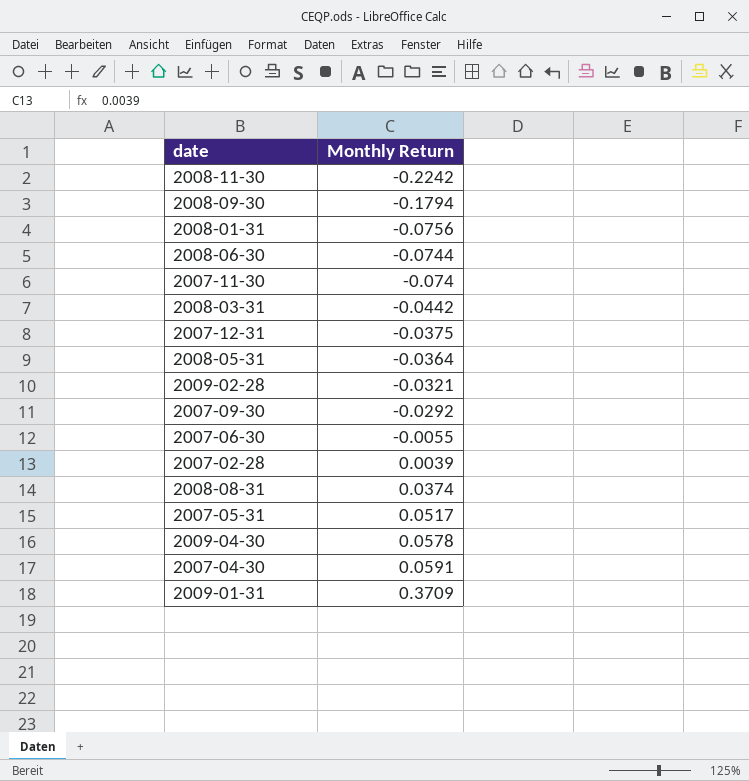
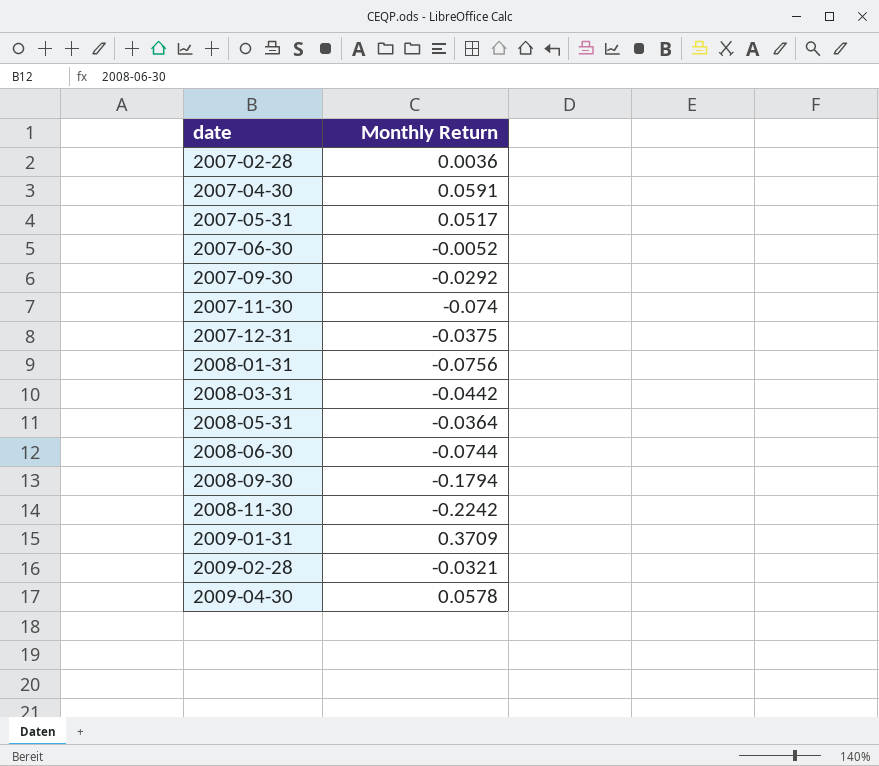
row order: Monthly Return ascending -> date ascending
row 2008-08-31: 0.0374 -> none
2007-02-28 | Monthly Return: 0.0039 -> 0.0036
2007-06-30 | Monthly Return: -0.0055 -> -0.0052

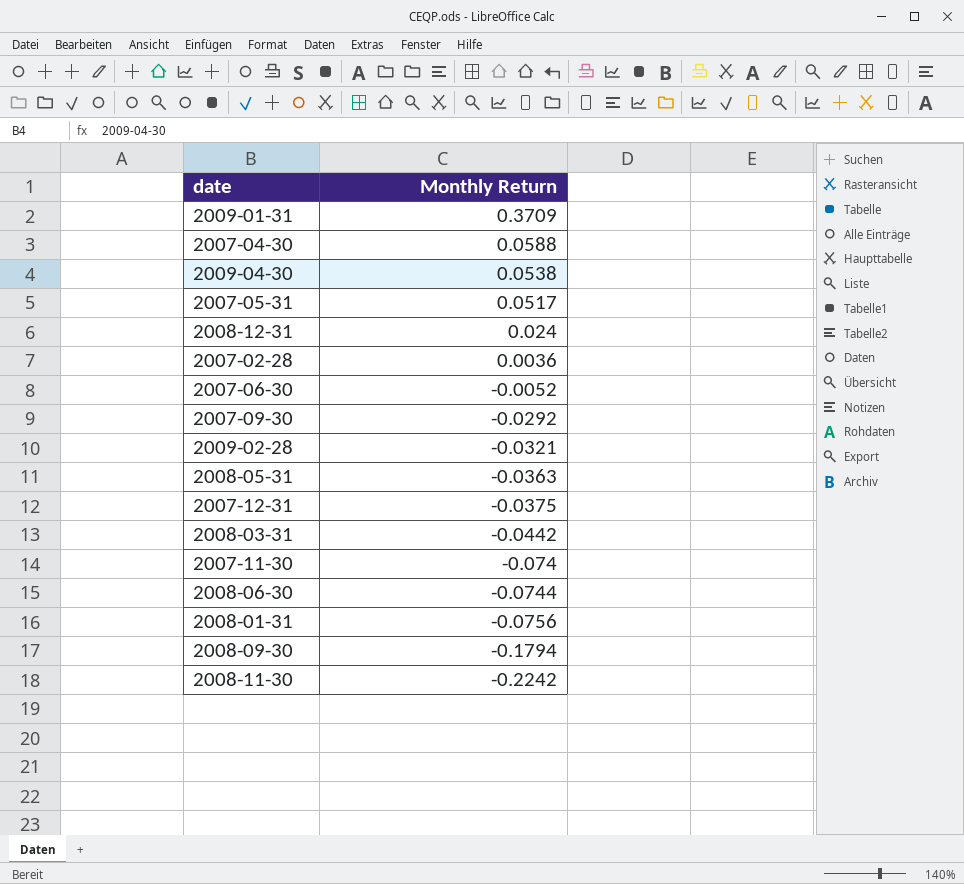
row order: date ascending -> Monthly Return descending
2007-04-30 | Monthly Return: 0.0591 -> 0.0588
2009-04-30 | Monthly Return: 0.0578 -> 0.0538
row 2008-12-31: none -> 0.024
2008-05-31 | Monthly Return: -0.0364 -> -0.0363

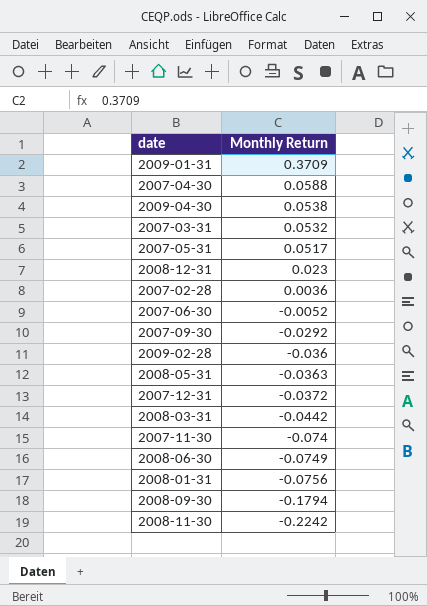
row 2007-03-31: none -> 0.0532
2008-12-31 | Monthly Return: 0.024 -> 0.023
2009-02-28 | Monthly Return: -0.0321 -> -0.036
2007-12-31 | Monthly Return: -0.0375 -> -0.0372
2008-06-30 | Monthly Return: -0.0744 -> -0.0749

